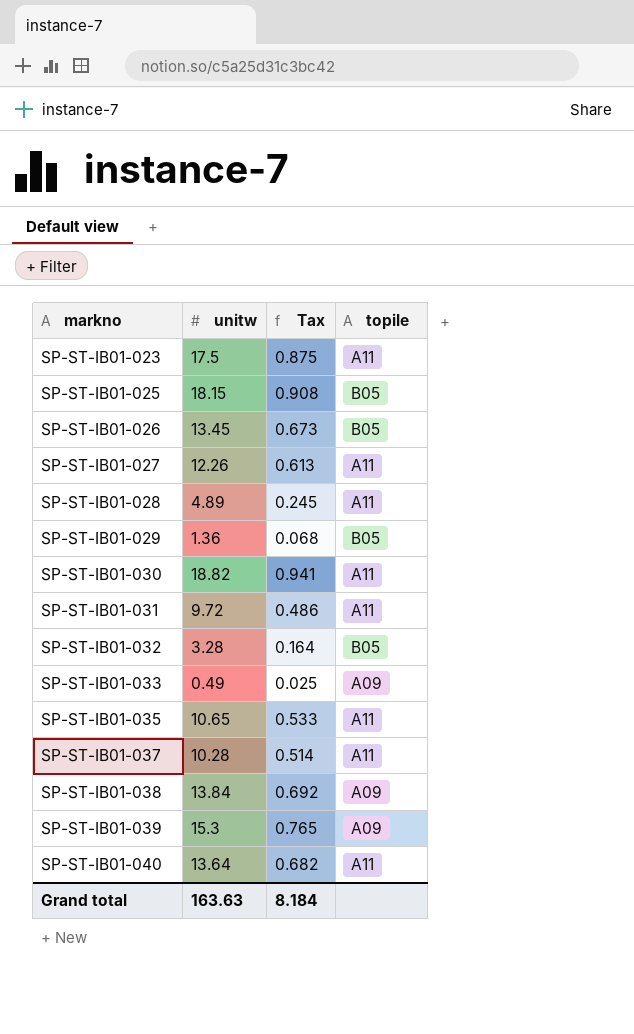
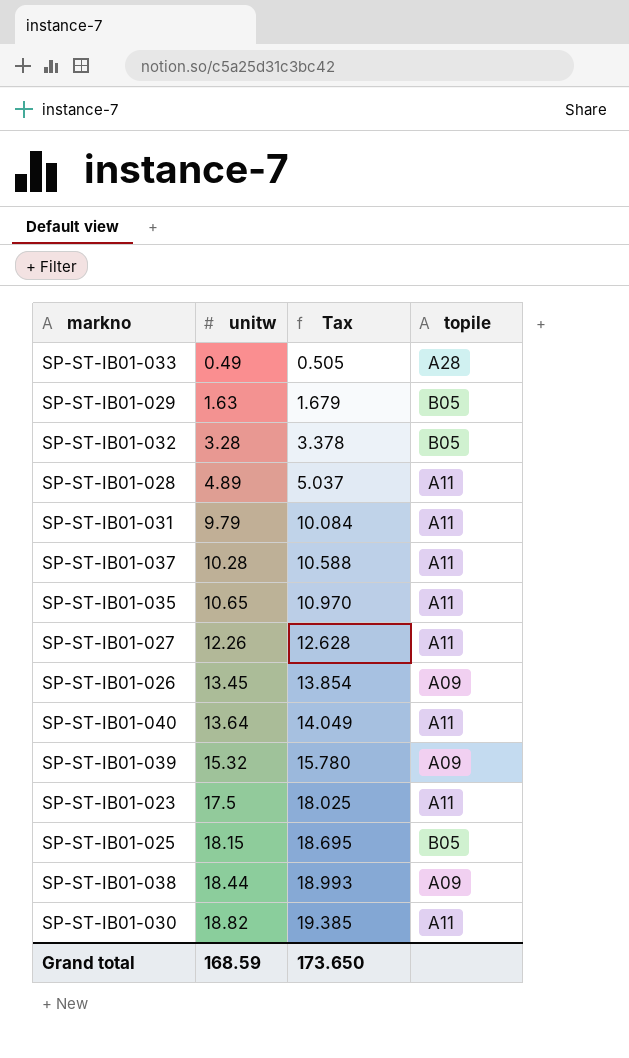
row order: markno ascending -> unitw ascending
column Tax | formula: [unitw] * 0.05 -> [unitw] * 1.03
SP-ST-IB01-033 | topile: A09 -> A28
SP-ST-IB01-029 | unitw: 1.36 -> 1.63
SP-ST-IB01-031 | unitw: 9.72 -> 9.79
SP-ST-IB01-026 | topile: B05 -> A09
SP-ST-IB01-039 | unitw: 15.3 -> 15.32
SP-ST-IB01-038 | unitw: 13.84 -> 18.44
Grand total | unitw: 163.63 -> 168.59
Grand total | Tax: 8.184 -> 173.650

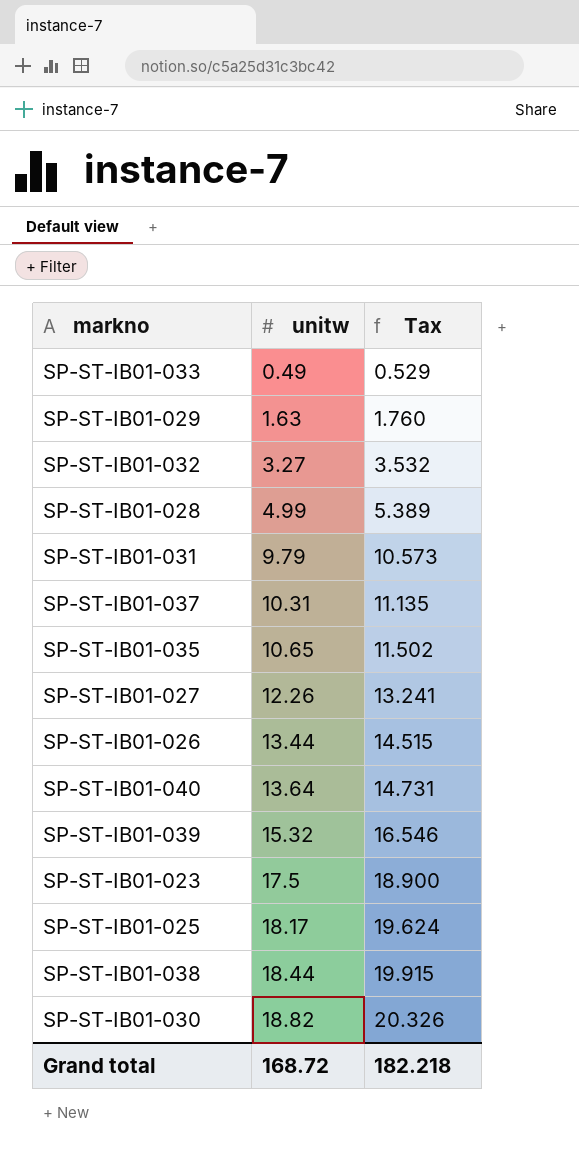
column topile | position: 4 -> none
column Tax | formula: [unitw] * 1.03 -> [unitw] * 1.08
SP-ST-IB01-032 | unitw: 3.28 -> 3.27
SP-ST-IB01-028 | unitw: 4.89 -> 4.99
SP-ST-IB01-037 | unitw: 10.28 -> 10.31
SP-ST-IB01-026 | unitw: 13.45 -> 13.44
SP-ST-IB01-025 | unitw: 18.15 -> 18.17
Grand total | unitw: 168.59 -> 168.72
Grand total | Tax: 173.650 -> 182.218

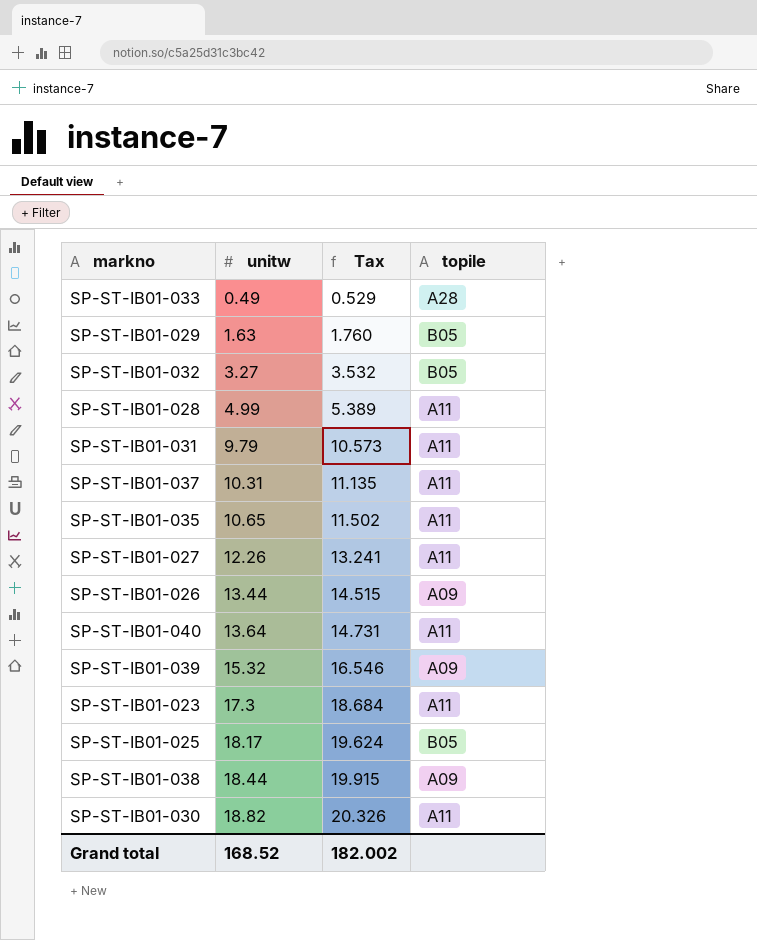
column topile | position: none -> 4
SP-ST-IB01-023 | unitw: 17.5 -> 17.3
SP-ST-IB01-023 | Tax: 18.900 -> 18.684
Grand total | unitw: 168.72 -> 168.52
Grand total | Tax: 182.218 -> 182.002

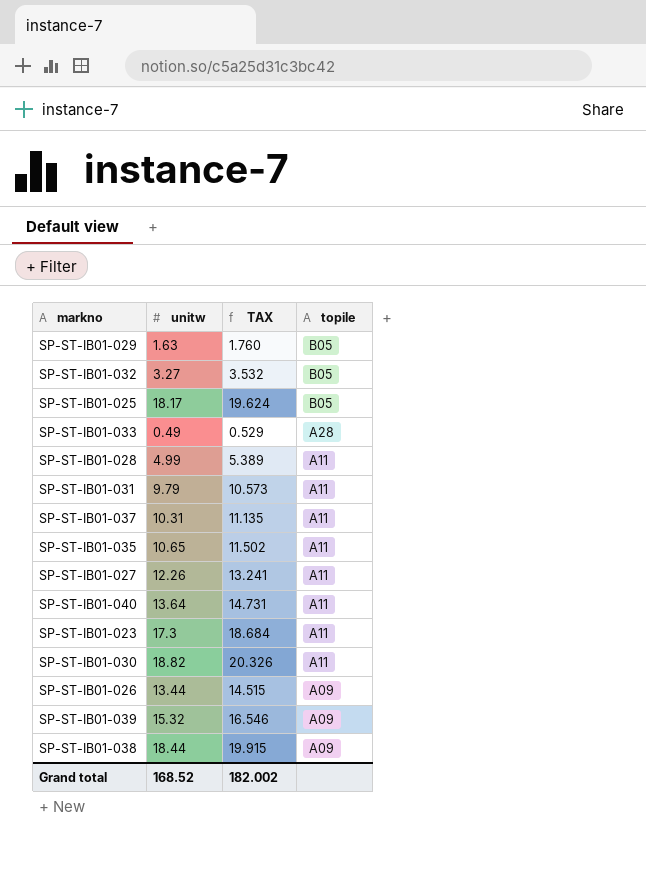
row order: unitw ascending -> topile descending
column name: Tax -> TAX

